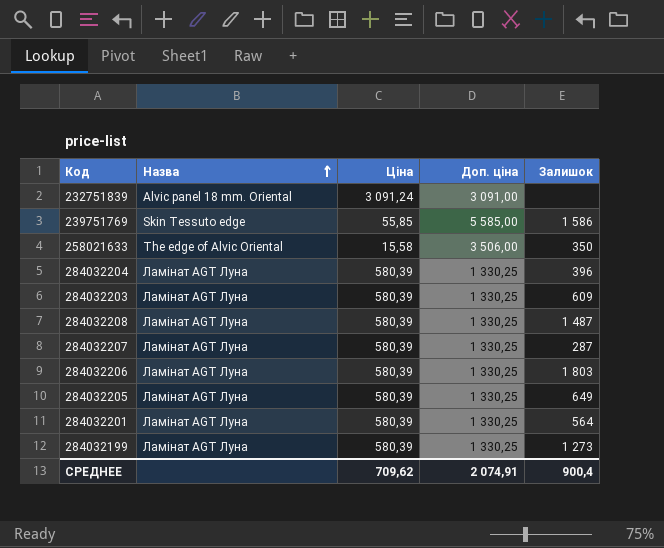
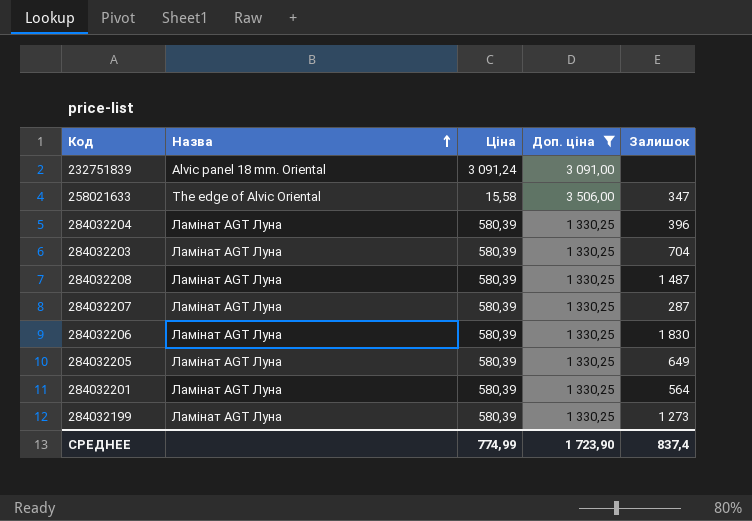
filter: none -> Доп. ціна != 5 585,00
258021633 | Залишок: 350 -> 347
284032203 | Залишок: 609 -> 704
284032206 | Залишок: 1 803 -> 1 830
СРЕДНЕЕ | Ціна: 709,62 -> 774,99
СРЕДНЕЕ | Доп. ціна: 2 074,91 -> 1 723,90
СРЕДНЕЕ | Залишок: 900,4 -> 837,4

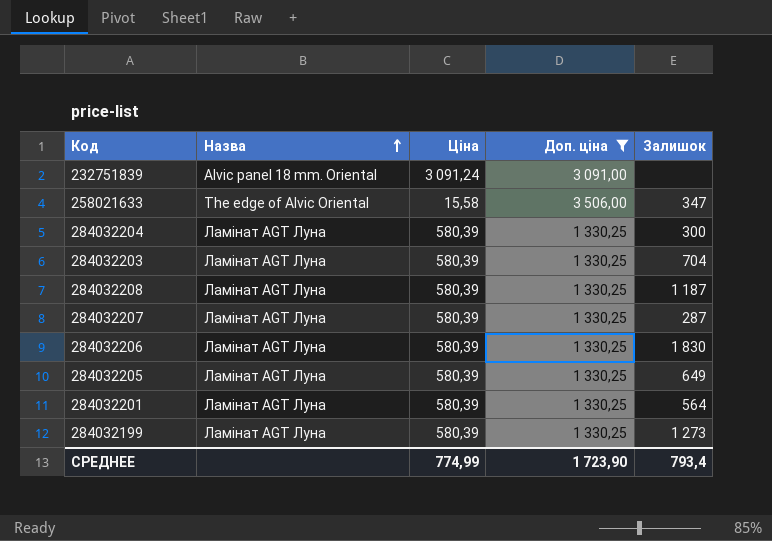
284032204 | Залишок: 396 -> 300
284032208 | Залишок: 1 487 -> 1 187
СРЕДНЕЕ | Залишок: 837,4 -> 793,4

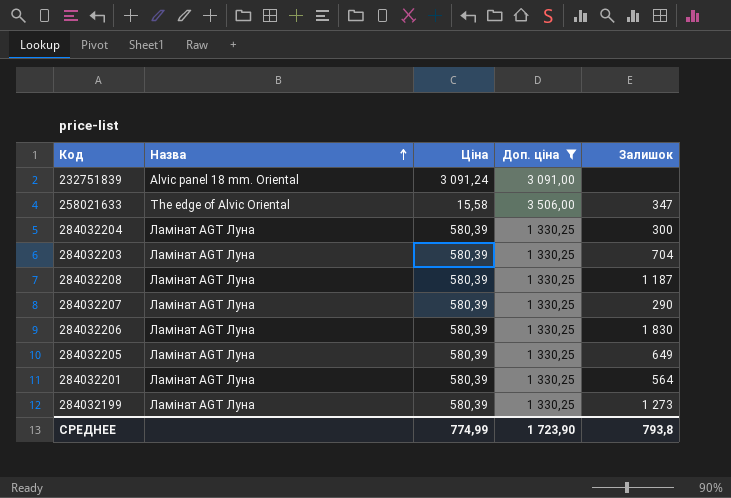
284032207 | Залишок: 287 -> 290
СРЕДНЕЕ | Залишок: 793,4 -> 793,8

